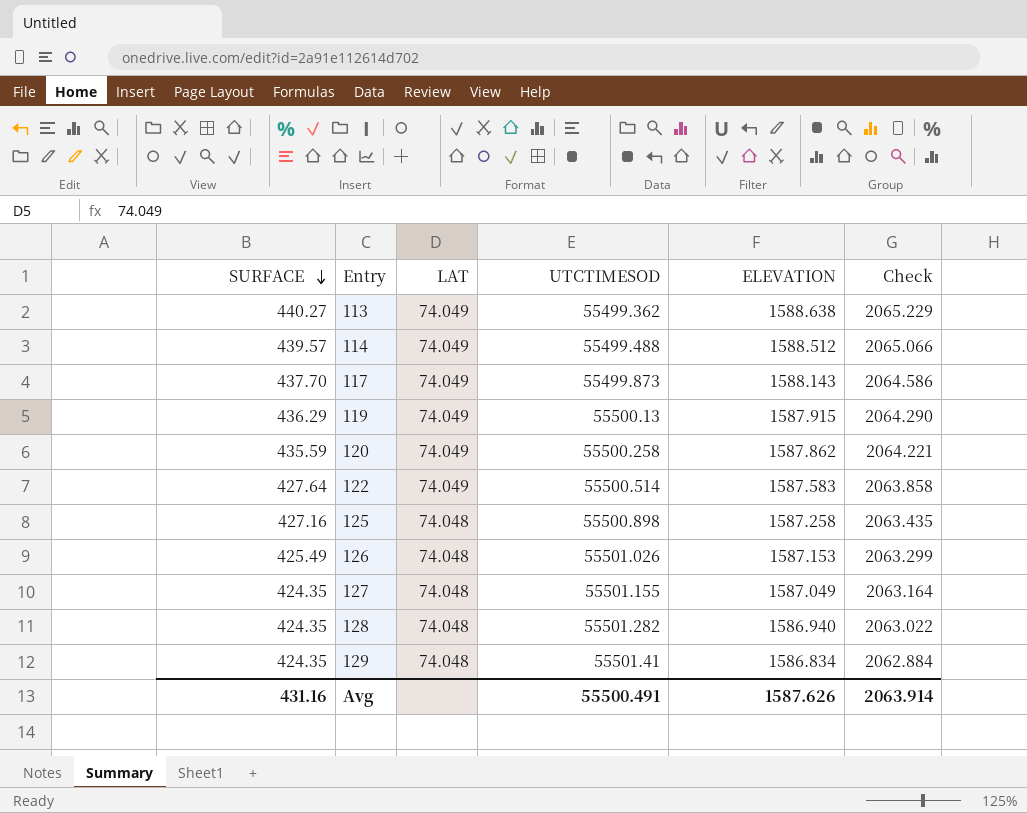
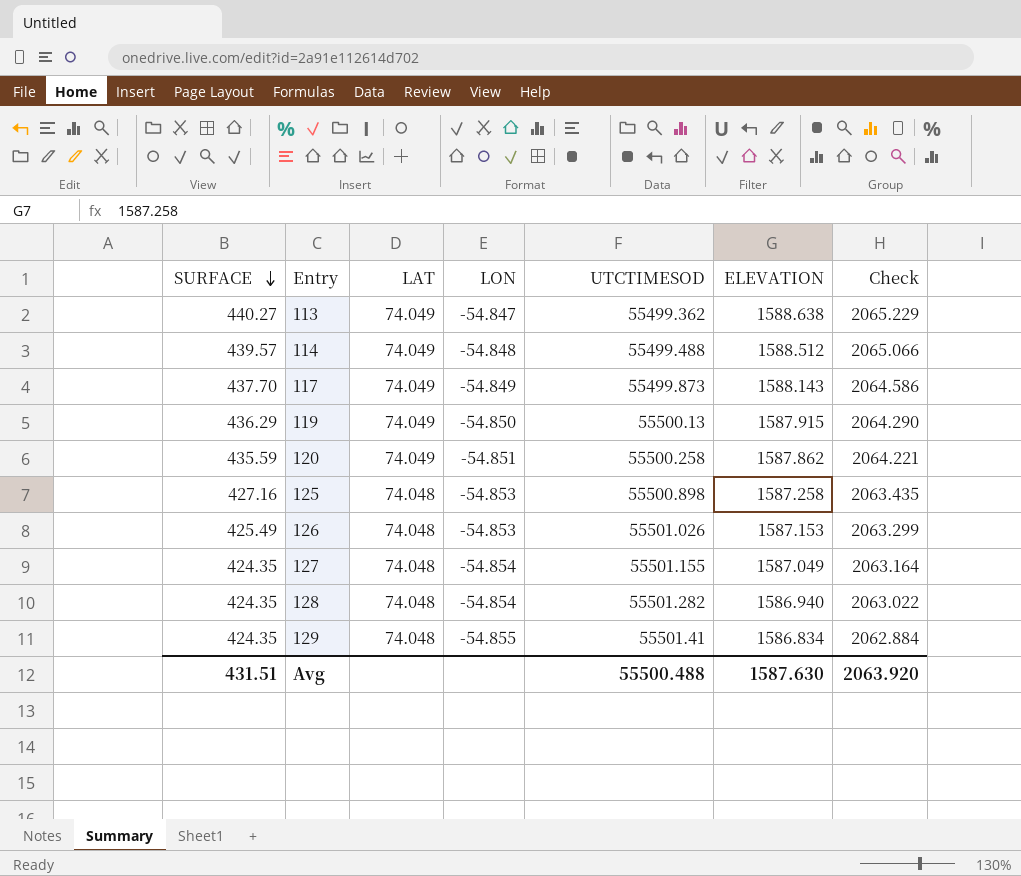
column LON | position: none -> 4
row 122: 427.64 | 74.049 | 55500.514 | 1587.583 | 2063.858 -> none
Avg | SURFACE: 431.16 -> 431.51
Avg | UTCTIMESOD: 55500.491 -> 55500.488
Avg | ELEVATION: 1587.626 -> 1587.630
Avg | Check: 2063.914 -> 2063.920

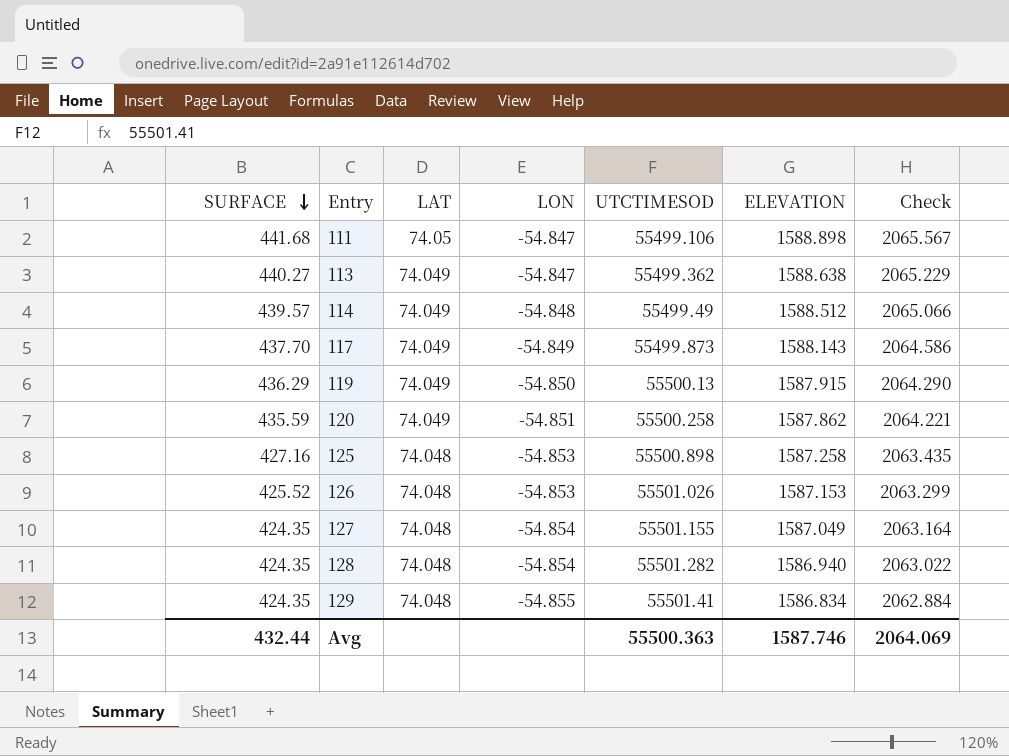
row 111: none -> 441.68 | 74.05 | -54.847 | 55499.106 | 1588.898 | 2065.567
114 | UTCTIMESOD: 55499.488 -> 55499.49
126 | SURFACE: 425.49 -> 425.52
Avg | SURFACE: 431.51 -> 432.44
Avg | UTCTIMESOD: 55500.488 -> 55500.363
Avg | ELEVATION: 1587.630 -> 1587.746
Avg | Check: 2063.920 -> 2064.069

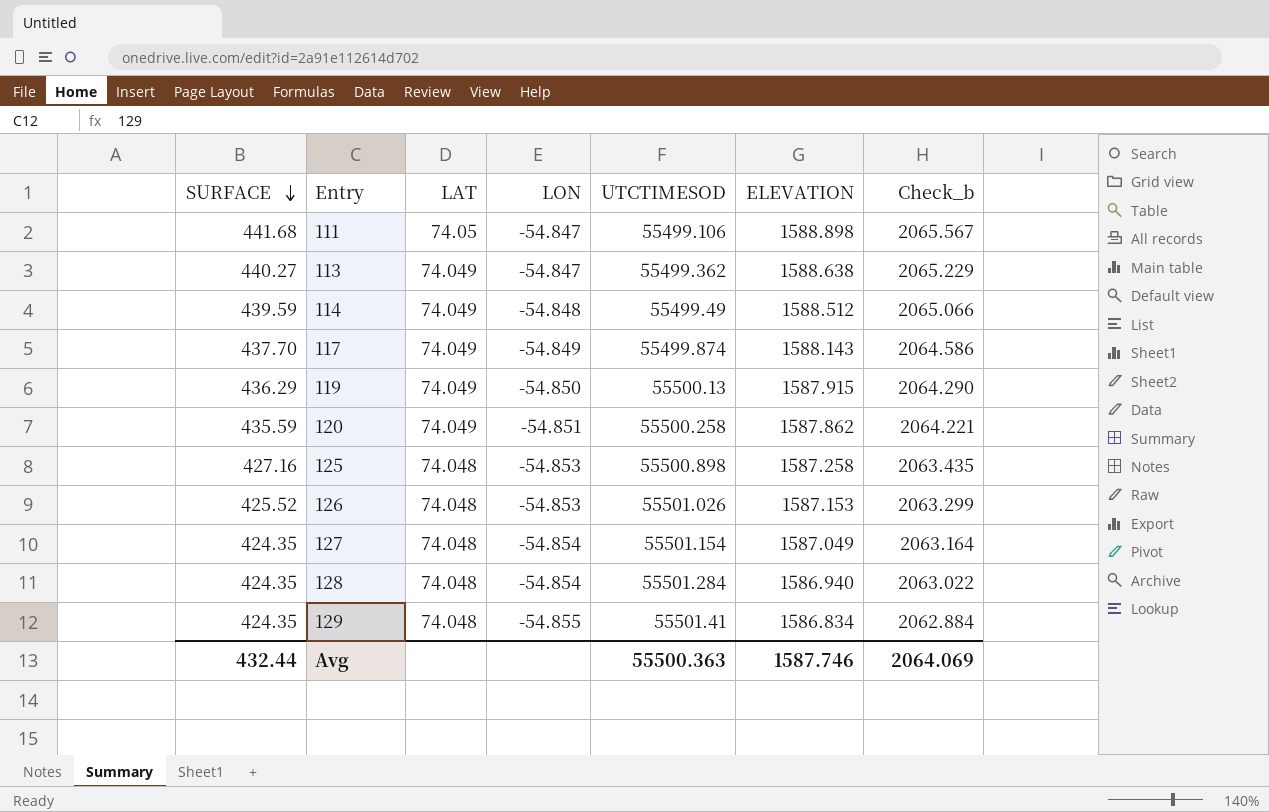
column name: Check -> Check_b
114 | SURFACE: 439.57 -> 439.59
117 | UTCTIMESOD: 55499.873 -> 55499.874
127 | UTCTIMESOD: 55501.155 -> 55501.154
128 | UTCTIMESOD: 55501.282 -> 55501.284

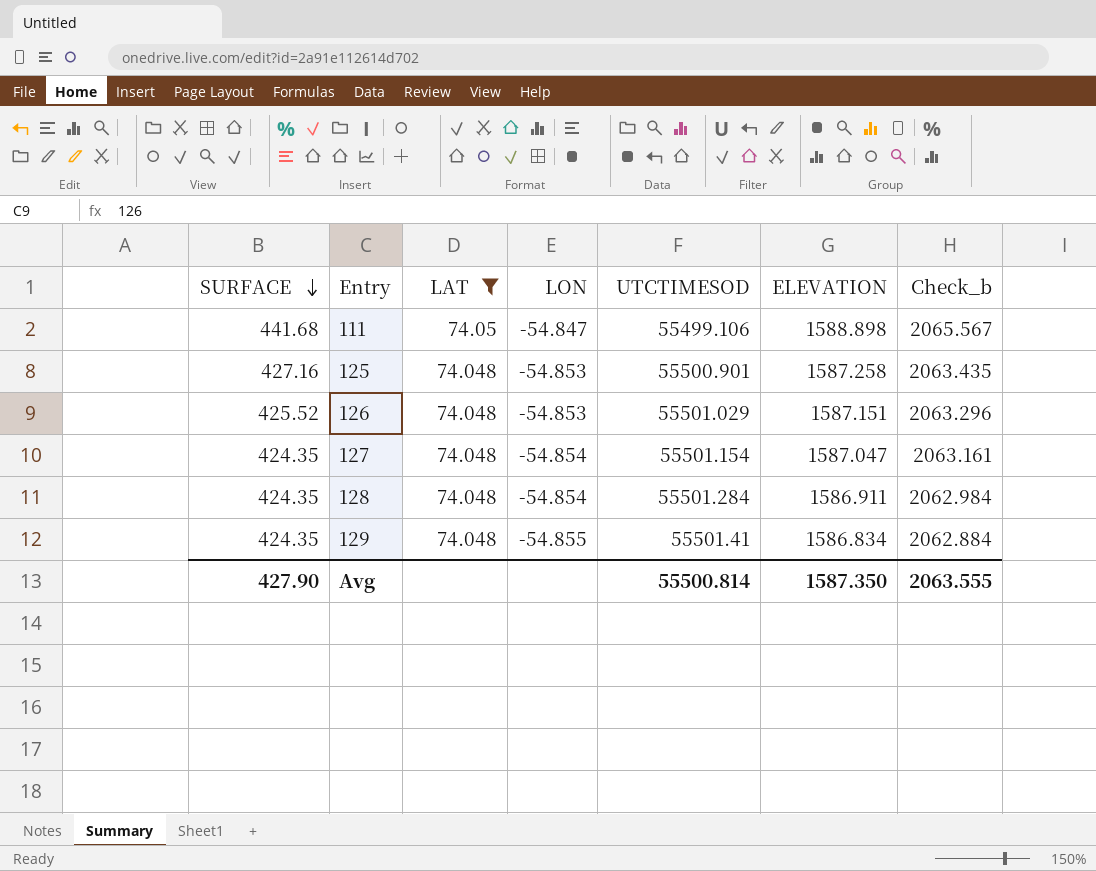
filter: none -> LAT != 74.049
125 | UTCTIMESOD: 55500.898 -> 55500.901
126 | UTCTIMESOD: 55501.026 -> 55501.029
126 | ELEVATION: 1587.153 -> 1587.151
126 | Check_b: 2063.299 -> 2063.296
127 | ELEVATION: 1587.049 -> 1587.047
127 | Check_b: 2063.164 -> 2063.161
128 | ELEVATION: 1586.940 -> 1586.911
128 | Check_b: 2063.022 -> 2062.984
Avg | SURFACE: 432.44 -> 427.90
Avg | UTCTIMESOD: 55500.363 -> 55500.814
Avg | ELEVATION: 1587.746 -> 1587.350
Avg | Check_b: 2064.069 -> 2063.555

